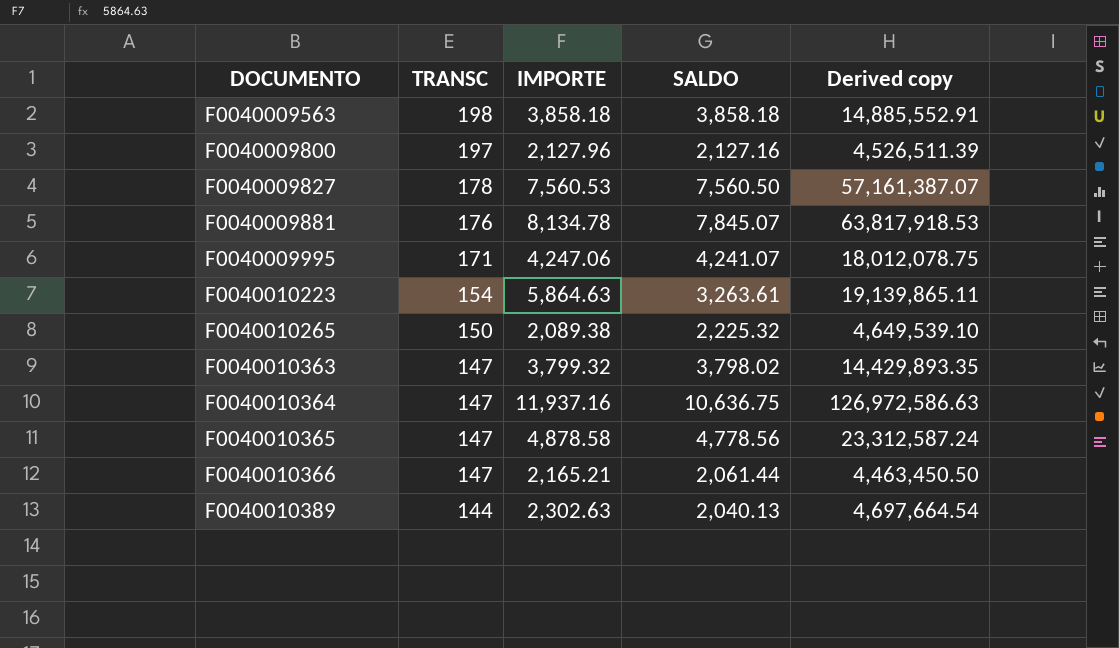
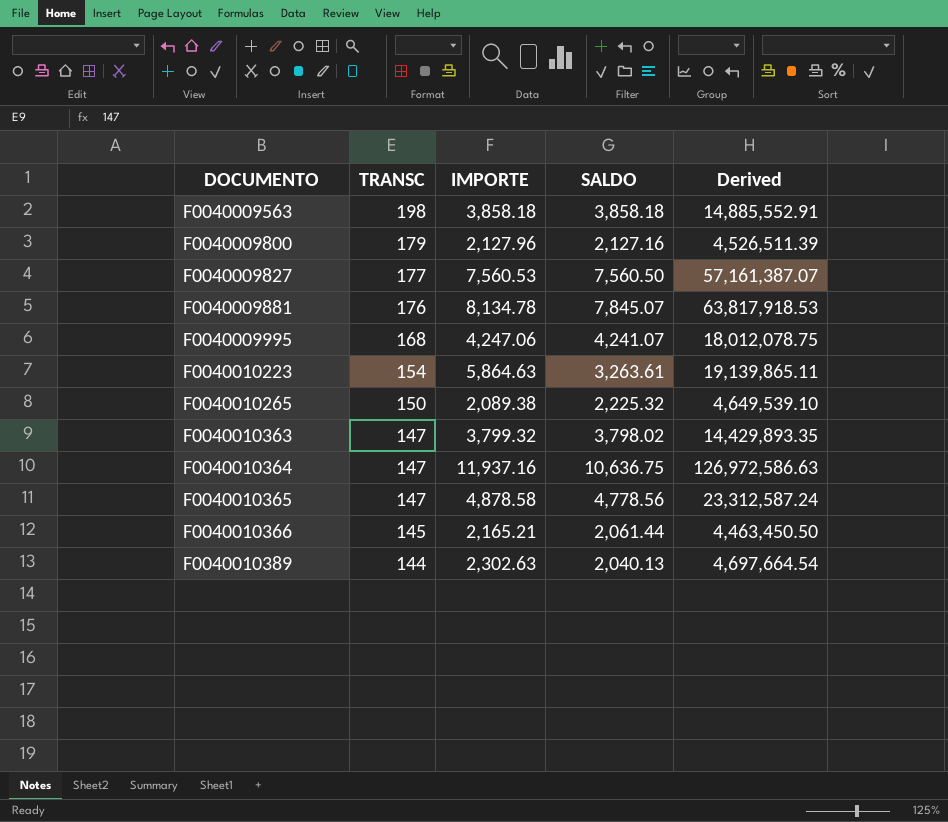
column name: Derived copy -> Derived
F0040009800 | TRANSC: 197 -> 179
F0040009827 | TRANSC: 178 -> 177
F0040009995 | TRANSC: 171 -> 168
F0040010366 | TRANSC: 147 -> 145

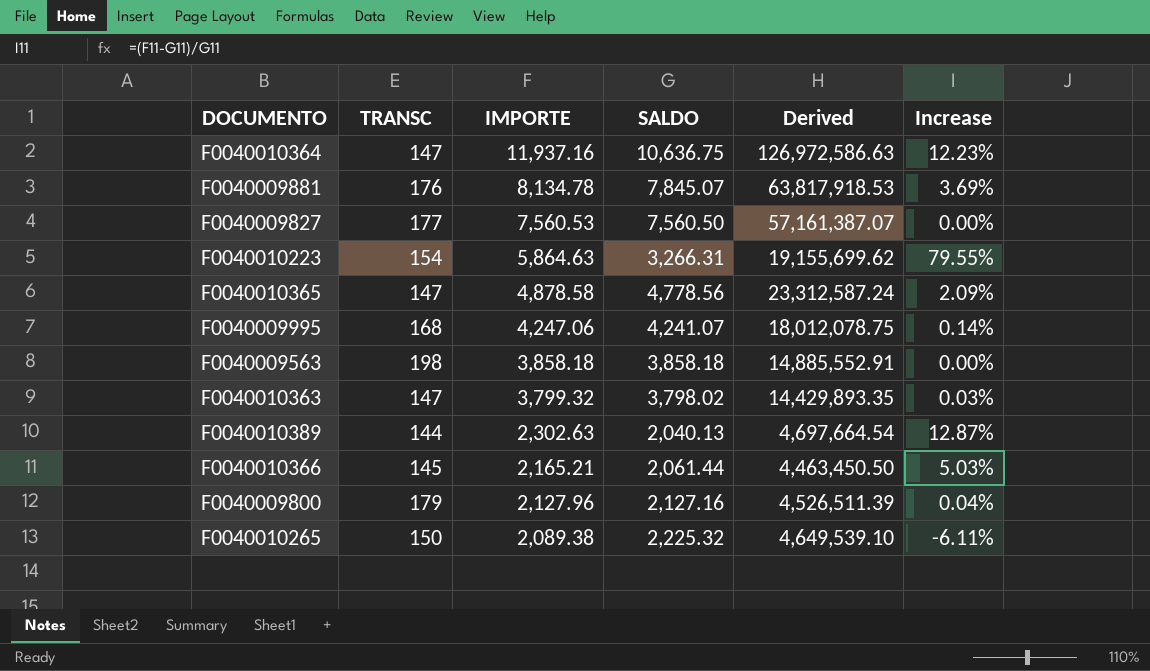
row order: DOCUMENTO ascending -> IMPORTE descending
column Increase | formula: none -> ([IMPORTE] - [SALDO]) / [SALDO]
F0040010223 | SALDO: 3,263.61 -> 3,266.31
F0040010223 | Derived: 19,139,865.11 -> 19,155,699.62

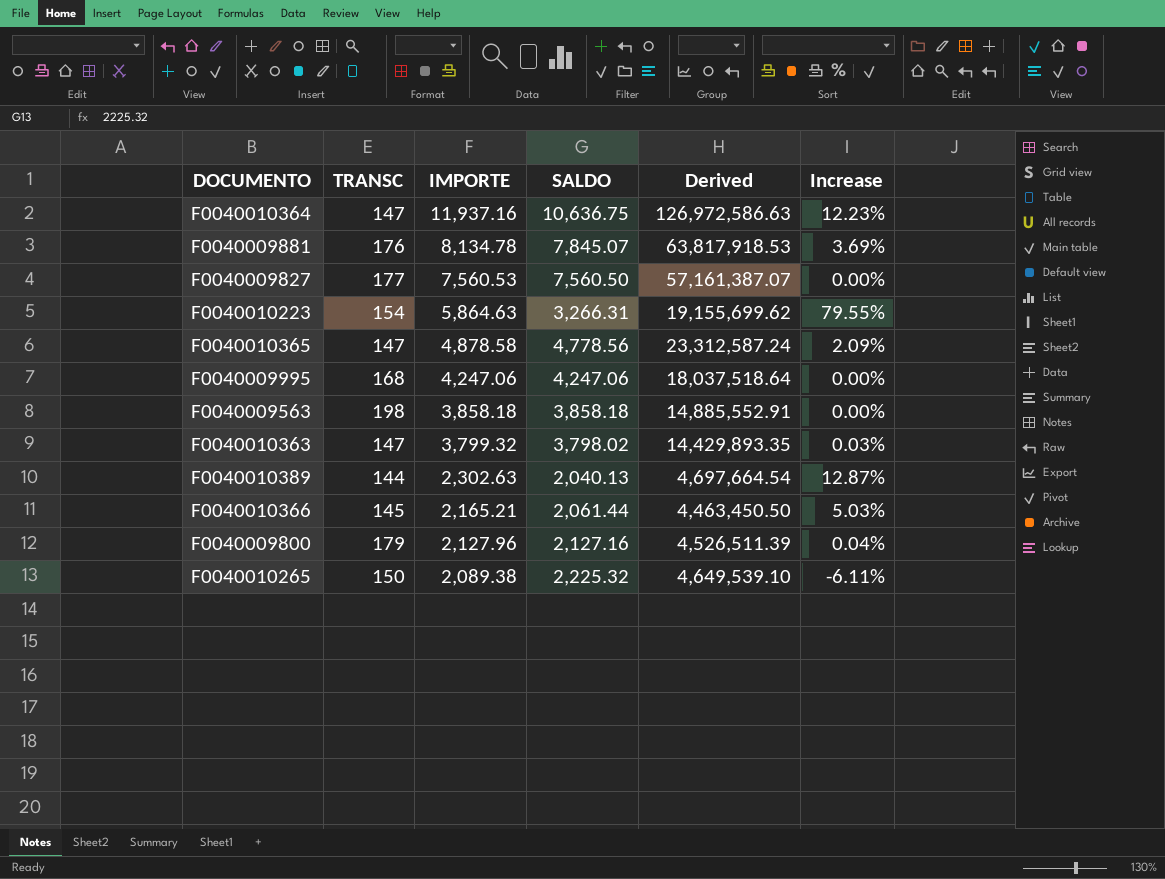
F0040009995 | SALDO: 4,241.07 -> 4,247.06
F0040009995 | Derived: 18,012,078.75 -> 18,037,518.64
F0040009995 | Increase: 0.14% -> 0.00%

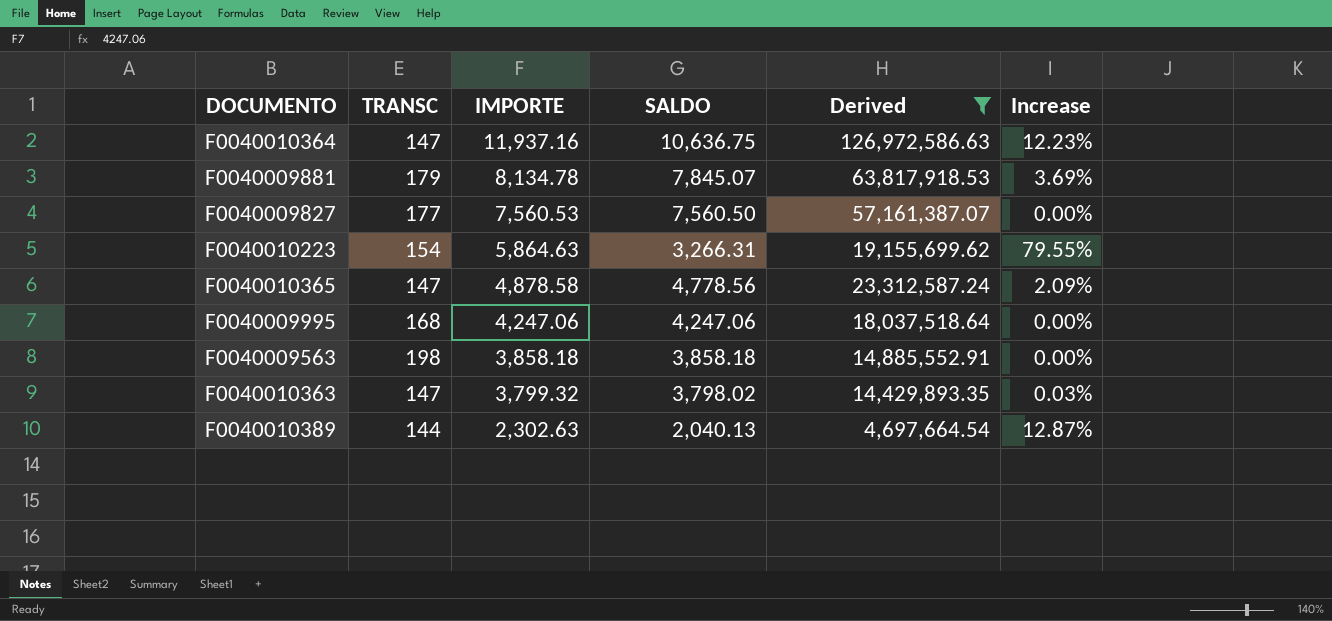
filter: none -> Derived >= 4,697,664.54
F0040009881 | TRANSC: 176 -> 179

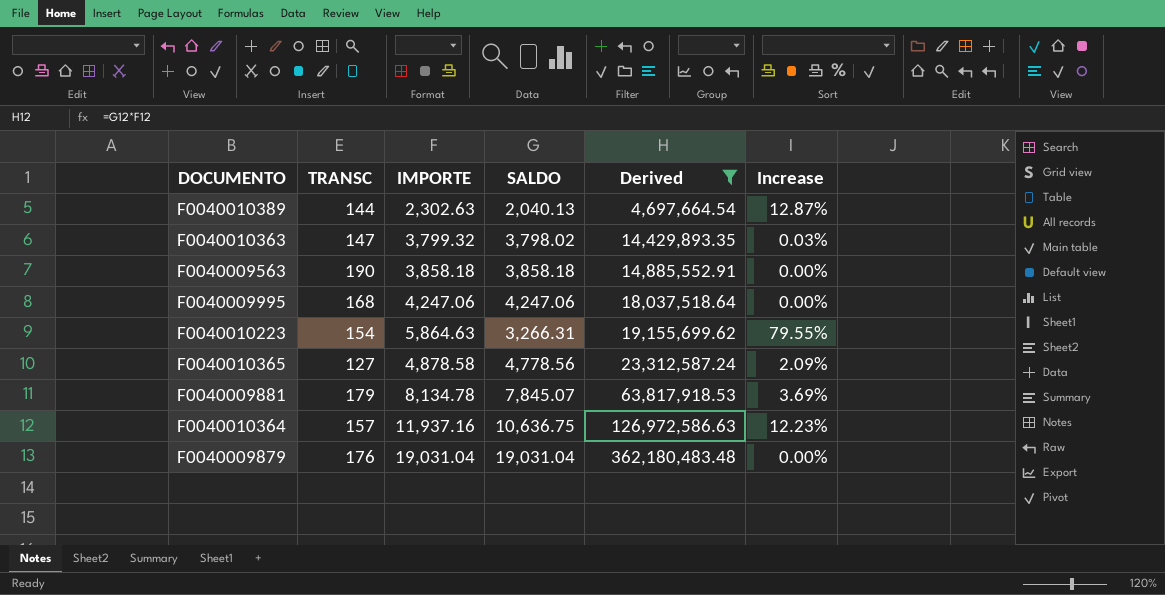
row order: IMPORTE descending -> Derived ascending
row F0040009827: 177 | 7,560.53 | 7,560.50 | 57,161,387.07 | 0.00% -> none
F0040009563 | TRANSC: 198 -> 190
F0040010365 | TRANSC: 147 -> 127
F0040010364 | TRANSC: 147 -> 157
row F0040009879: none -> 176 | 19,031.04 | 19,031.04 | 362,180,483.48 | 0.00%

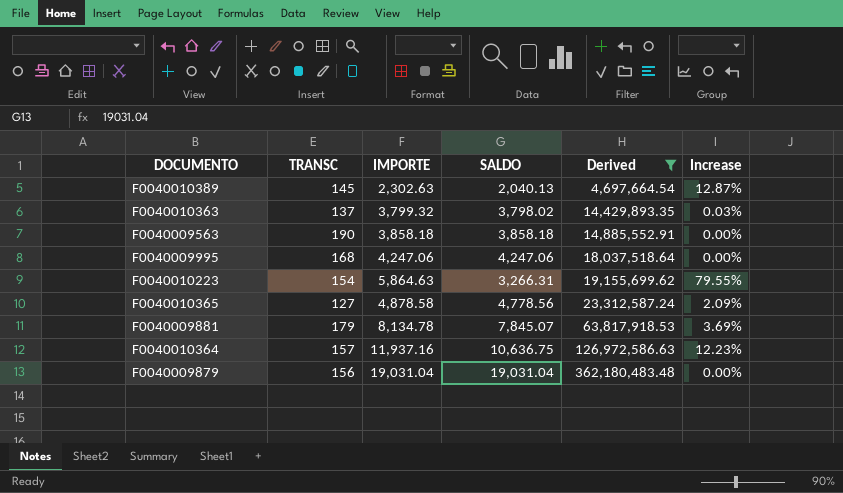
F0040010389 | TRANSC: 144 -> 145
F0040010363 | TRANSC: 147 -> 137
F0040009879 | TRANSC: 176 -> 156

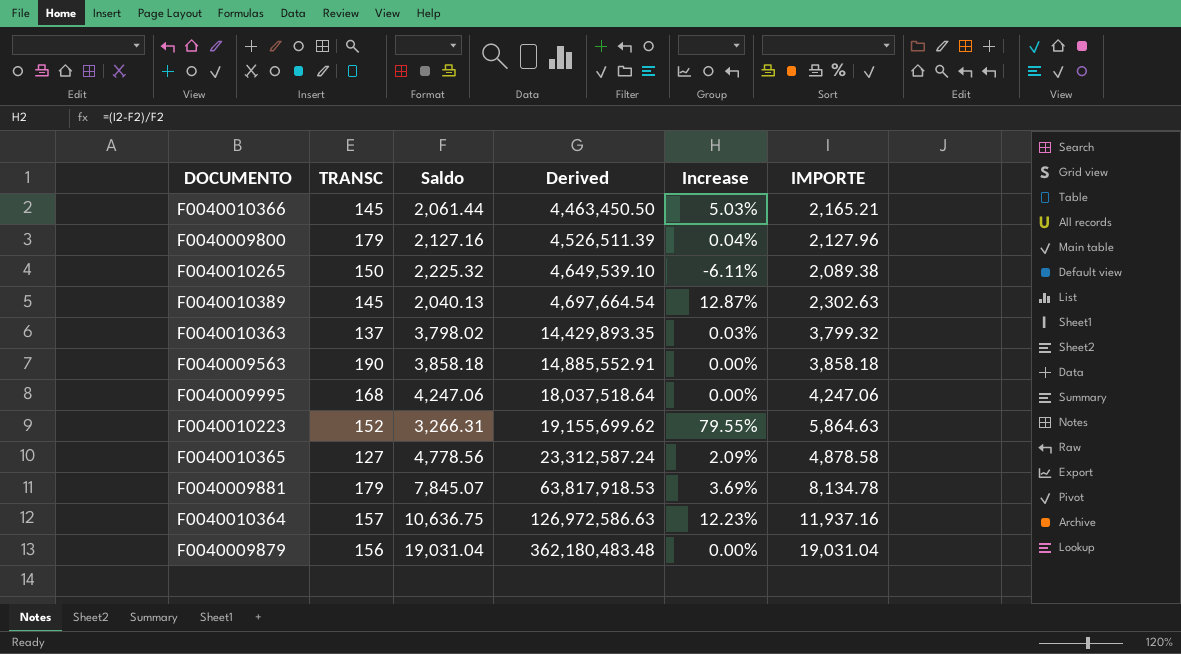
filter: Derived >= 4,697,664.54 -> none
column name: SALDO -> Saldo
column IMPORTE | position: 3 -> 6
F0040010223 | TRANSC: 154 -> 152

